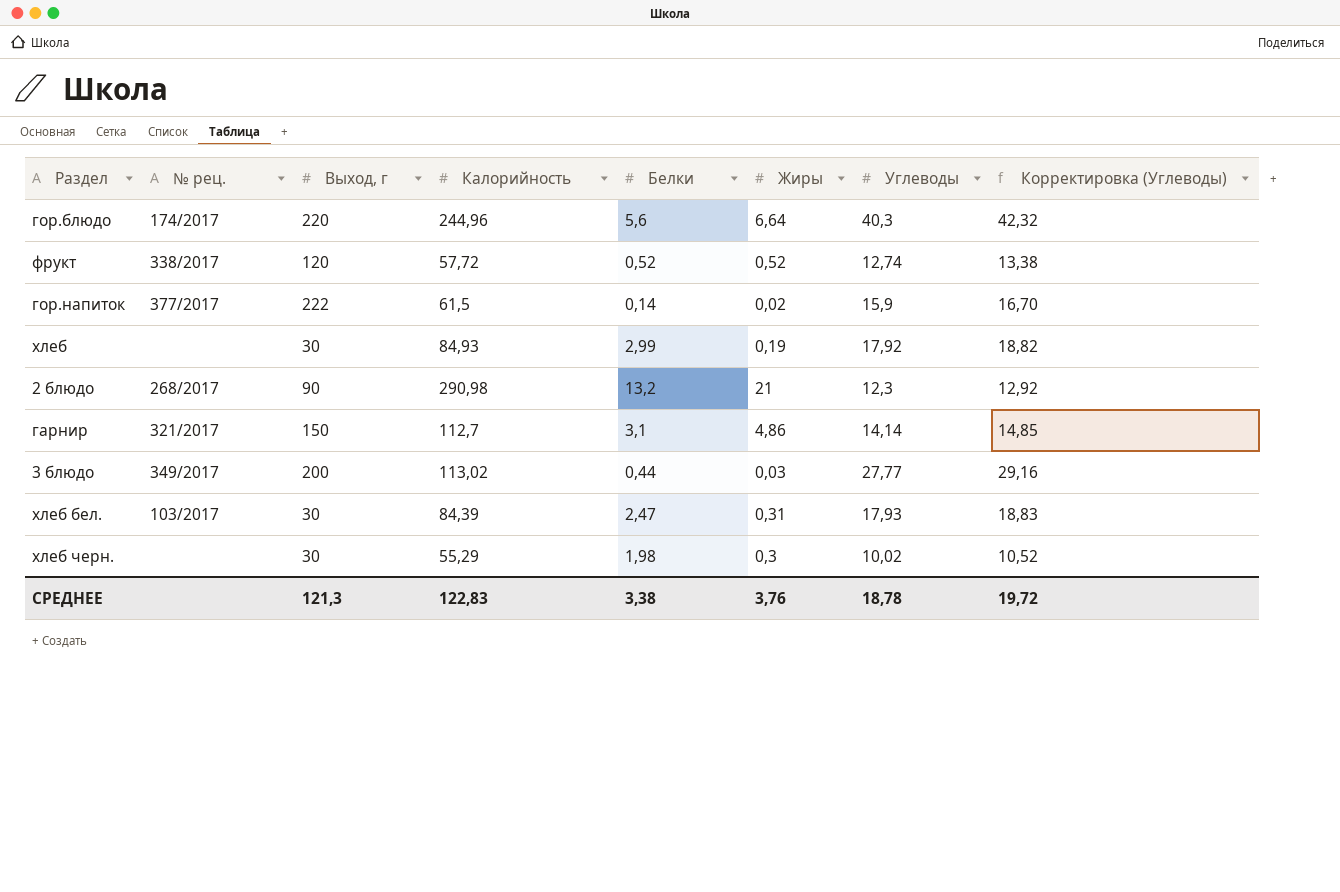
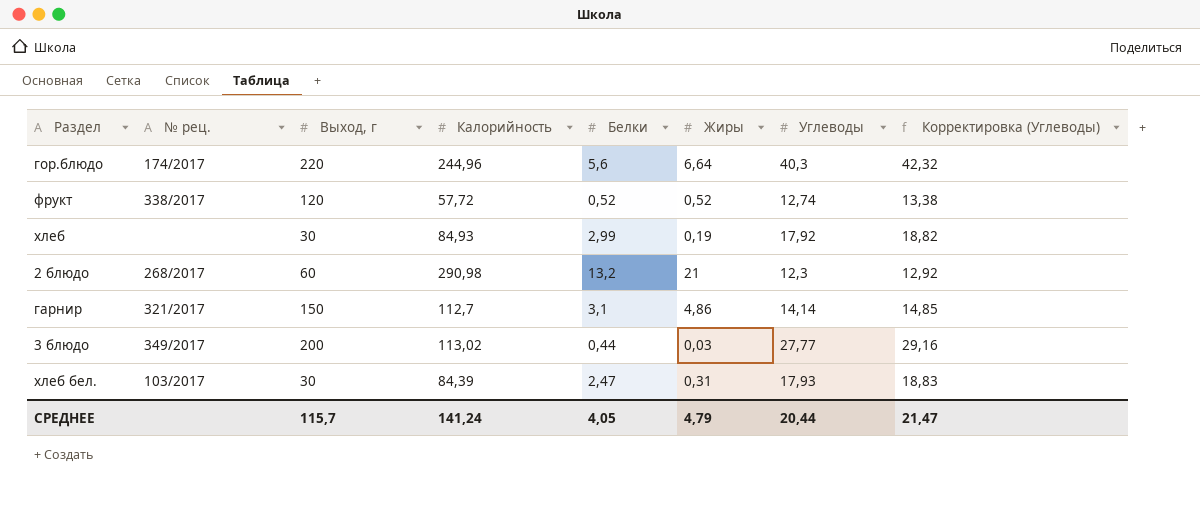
row гор.напиток: 377/2017 | 222 | 61,5 | 0,14 | 0,02 | 15,9 | 16,70 -> none
row хлеб черн.: none | 30 | 55,29 | 1,98 | 0,3 | 10,02 | 10,52 -> none
2 блюдо | Выход, г: 90 -> 60
СРЕДНЕЕ | Выход, г: 121,3 -> 115,7
СРЕДНЕЕ | Калорийность: 122,83 -> 141,24
СРЕДНЕЕ | Белки: 3,38 -> 4,05
СРЕДНЕЕ | Жиры: 3,76 -> 4,79
СРЕДНЕЕ | Углеводы: 18,78 -> 20,44
СРЕДНЕЕ | Корректировка (Углеводы): 19,72 -> 21,47

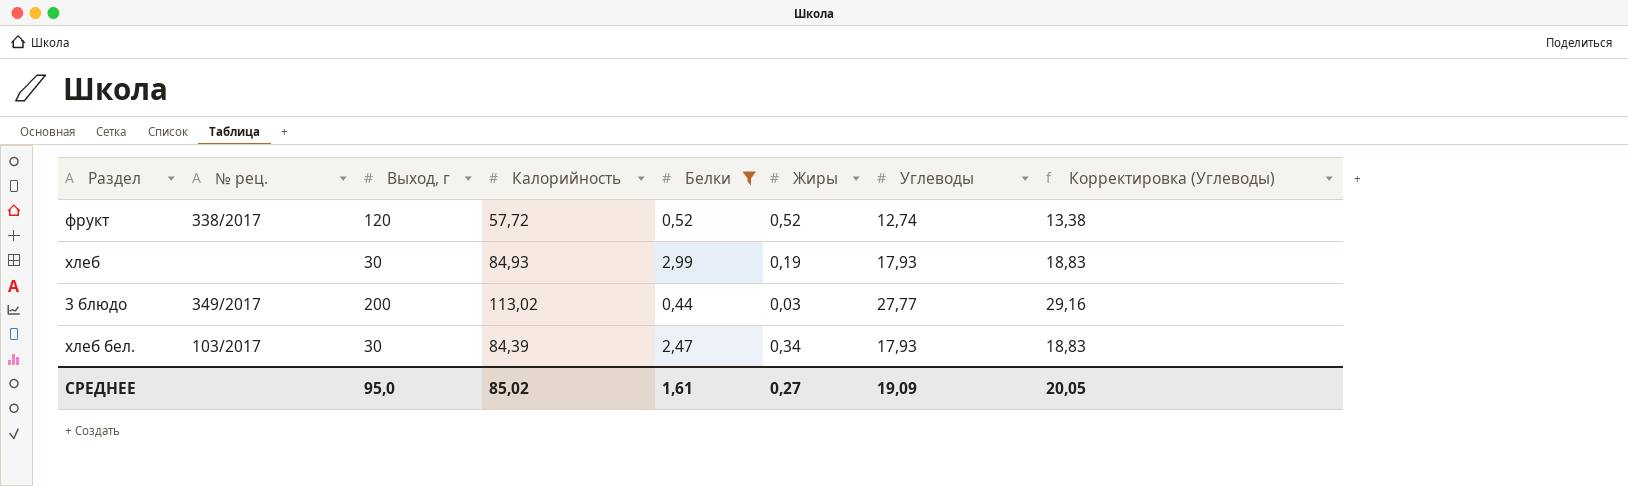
filter: none -> Белки <= 2,99
хлеб | Углеводы: 17,92 -> 17,93
хлеб | Корректировка (Углеводы): 18,82 -> 18,83
хлеб бел. | Жиры: 0,31 -> 0,34
СРЕДНЕЕ | Выход, г: 115,7 -> 95,0
СРЕДНЕЕ | Калорийность: 141,24 -> 85,02
СРЕДНЕЕ | Белки: 4,05 -> 1,61
СРЕДНЕЕ | Жиры: 4,79 -> 0,27
СРЕДНЕЕ | Углеводы: 20,44 -> 19,09
СРЕДНЕЕ | Корректировка (Углеводы): 21,47 -> 20,05

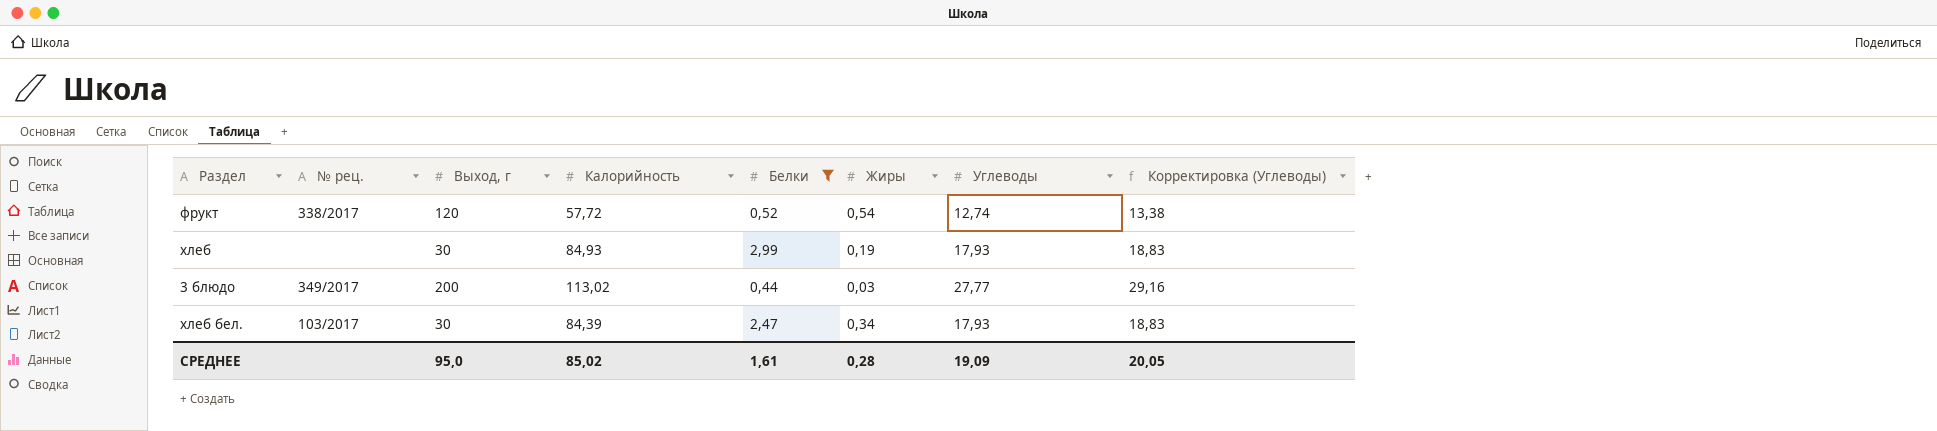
фрукт | Жиры: 0,52 -> 0,54
СРЕДНЕЕ | Жиры: 0,27 -> 0,28

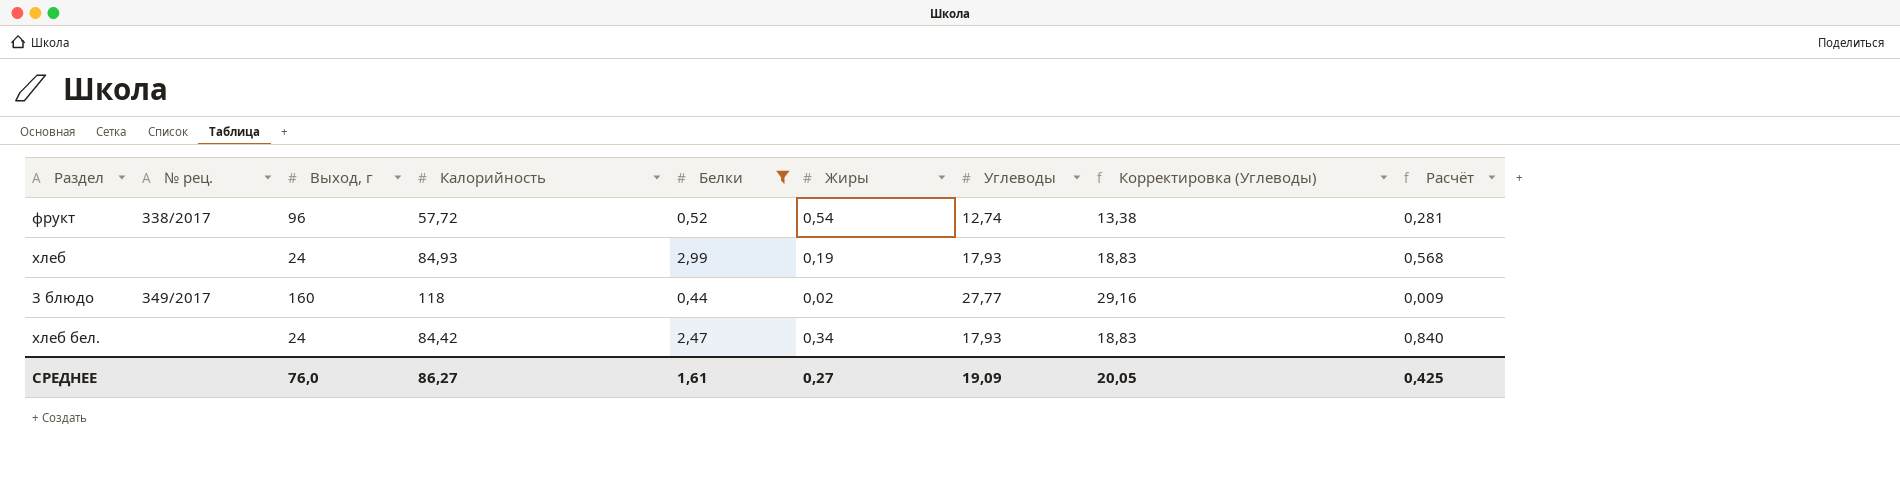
column Расчёт | formula: none -> [Белки] * [Жиры]
фрукт | Выход, г: 120 -> 96
хлеб | Выход, г: 30 -> 24
3 блюдо | Выход, г: 200 -> 160
3 блюдо | Калорийность: 113,02 -> 118
3 блюдо | Жиры: 0,03 -> 0,02
хлеб бел. | № рец.: 103/2017 -> none
хлеб бел. | Выход, г: 30 -> 24
хлеб бел. | Калорийность: 84,39 -> 84,42
СРЕДНЕЕ | Выход, г: 95,0 -> 76,0
СРЕДНЕЕ | Калорийность: 85,02 -> 86,27
СРЕДНЕЕ | Жиры: 0,28 -> 0,27

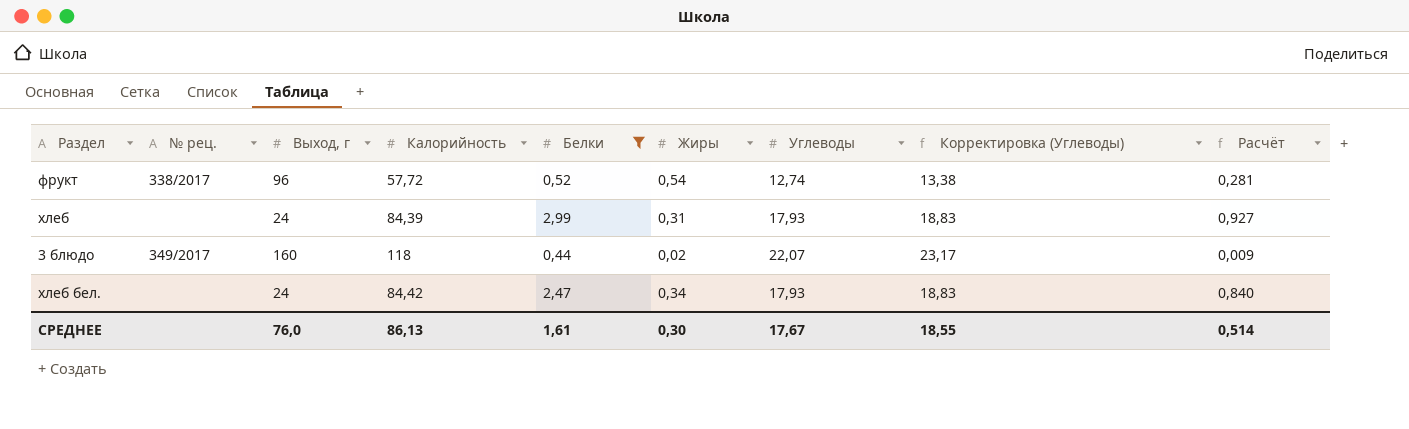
хлеб | Калорийность: 84,93 -> 84,39
хлеб | Жиры: 0,19 -> 0,31
хлеб | Расчёт: 0,568 -> 0,927
3 блюдо | Углеводы: 27,77 -> 22,07
3 блюдо | Корректировка (Углеводы): 29,16 -> 23,17
СРЕДНЕЕ | Калорийность: 86,27 -> 86,13
СРЕДНЕЕ | Жиры: 0,27 -> 0,30
СРЕДНЕЕ | Углеводы: 19,09 -> 17,67
СРЕДНЕЕ | Корректировка (Углеводы): 20,05 -> 18,55
СРЕДНЕЕ | Расчёт: 0,425 -> 0,514

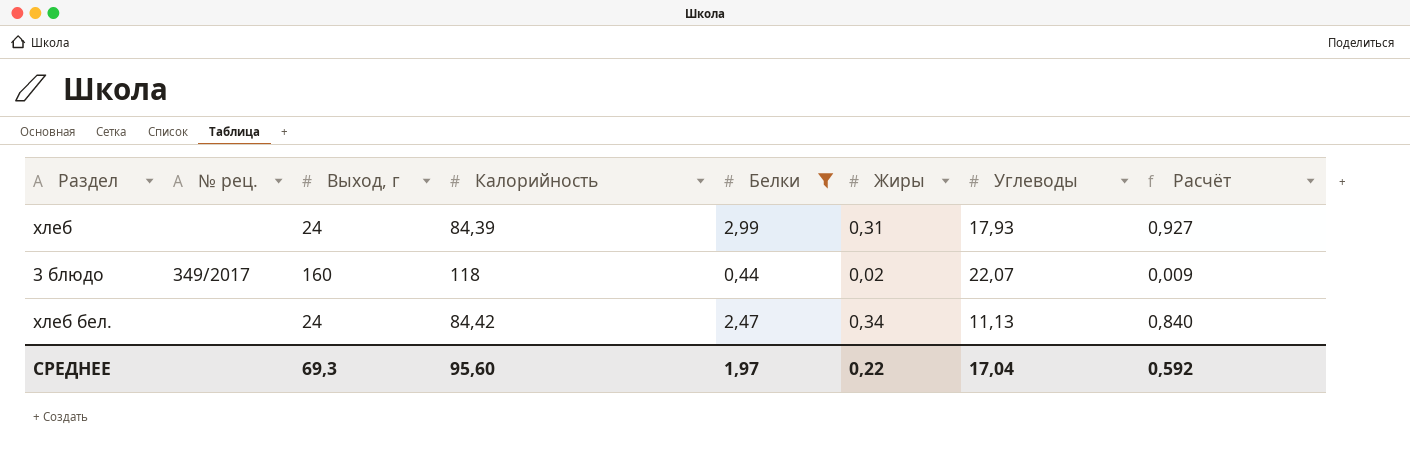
column Корректировка (Углеводы) | formula: [Углеводы] * 1,05 -> none
row фрукт: 338/2017 | 96 | 57,72 | 0,52 | 0,54 | 12,74 | 13,38 | 0,281 -> none
хлеб бел. | Углеводы: 17,93 -> 11,13
СРЕДНЕЕ | Выход, г: 76,0 -> 69,3
СРЕДНЕЕ | Калорийность: 86,13 -> 95,60
СРЕДНЕЕ | Белки: 1,61 -> 1,97
СРЕДНЕЕ | Жиры: 0,30 -> 0,22
СРЕДНЕЕ | Углеводы: 17,67 -> 17,04
СРЕДНЕЕ | Расчёт: 0,514 -> 0,592

